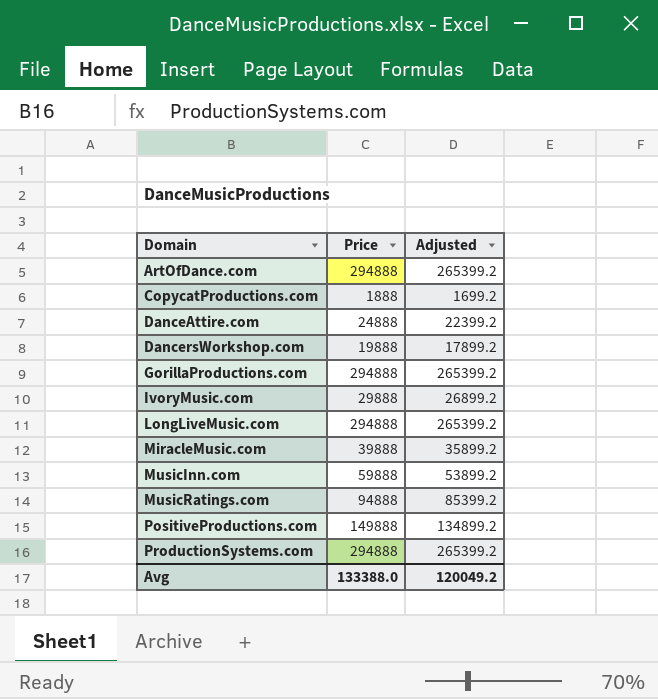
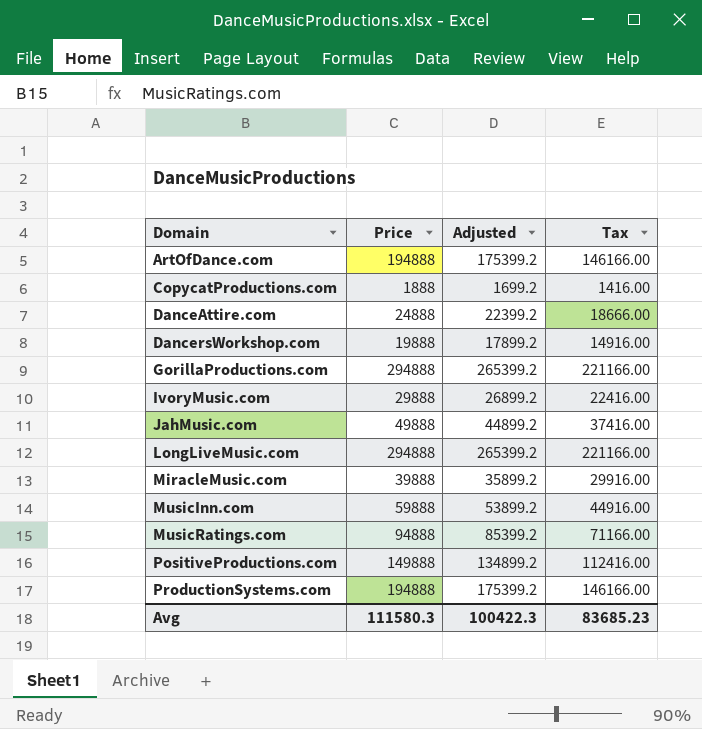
column Tax | formula: none -> [Price] * 0.75
ArtOfDance.com | Price: 294888 -> 194888
ArtOfDance.com | Adjusted: 265399.2 -> 175399.2
row JahMusic.com: none -> 49888 | 44899.2 | 37416.00
ProductionSystems.com | Price: 294888 -> 194888
ProductionSystems.com | Adjusted: 265399.2 -> 175399.2
Avg | Price: 133388.0 -> 111580.3
Avg | Adjusted: 120049.2 -> 100422.3

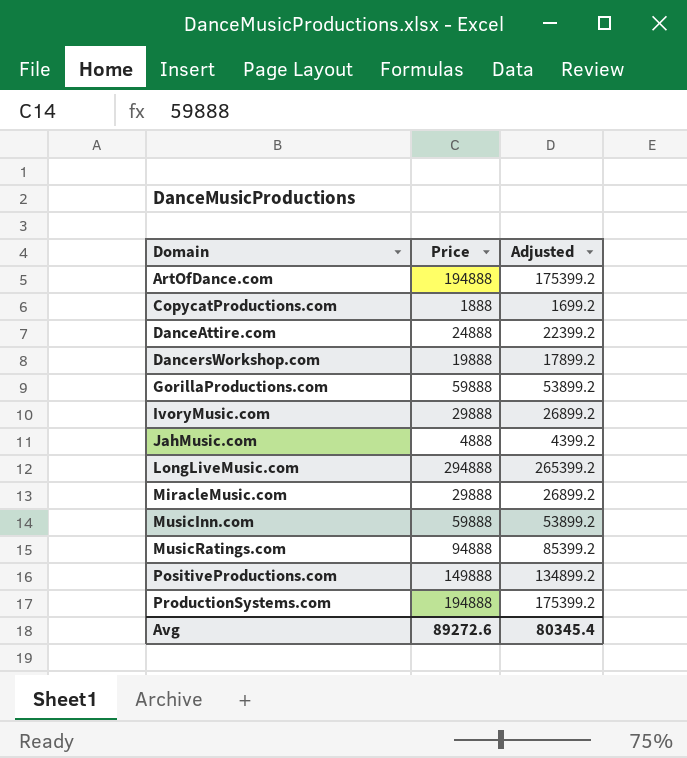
column Tax | formula: [Price] * 0.75 -> none
GorillaProductions.com | Price: 294888 -> 59888
GorillaProductions.com | Adjusted: 265399.2 -> 53899.2
JahMusic.com | Price: 49888 -> 4888
JahMusic.com | Adjusted: 44899.2 -> 4399.2
MiracleMusic.com | Price: 39888 -> 29888
MiracleMusic.com | Adjusted: 35899.2 -> 26899.2
Avg | Price: 111580.3 -> 89272.6
Avg | Adjusted: 100422.3 -> 80345.4

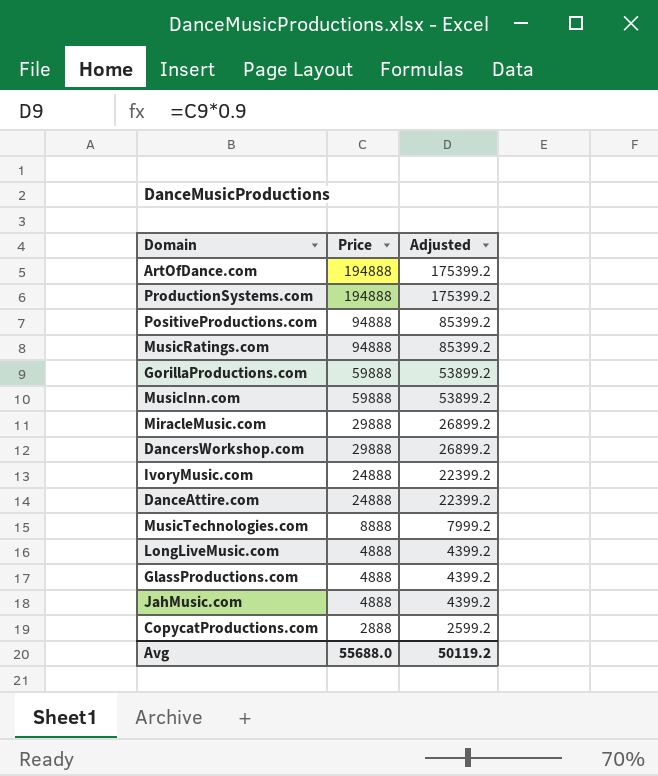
row order: Domain ascending -> Price descending
PositiveProductions.com | Price: 149888 -> 94888
PositiveProductions.com | Adjusted: 134899.2 -> 85399.2
DancersWorkshop.com | Price: 19888 -> 29888
DancersWorkshop.com | Adjusted: 17899.2 -> 26899.2
IvoryMusic.com | Price: 29888 -> 24888
IvoryMusic.com | Adjusted: 26899.2 -> 22399.2
row MusicTechnologies.com: none -> 8888 | 7999.2
LongLiveMusic.com | Price: 294888 -> 4888
LongLiveMusic.com | Adjusted: 265399.2 -> 4399.2
row GlassProductions.com: none -> 4888 | 4399.2
CopycatProductions.com | Price: 1888 -> 2888
CopycatProductions.com | Adjusted: 1699.2 -> 2599.2
Avg | Price: 89272.6 -> 55688.0
Avg | Adjusted: 80345.4 -> 50119.2

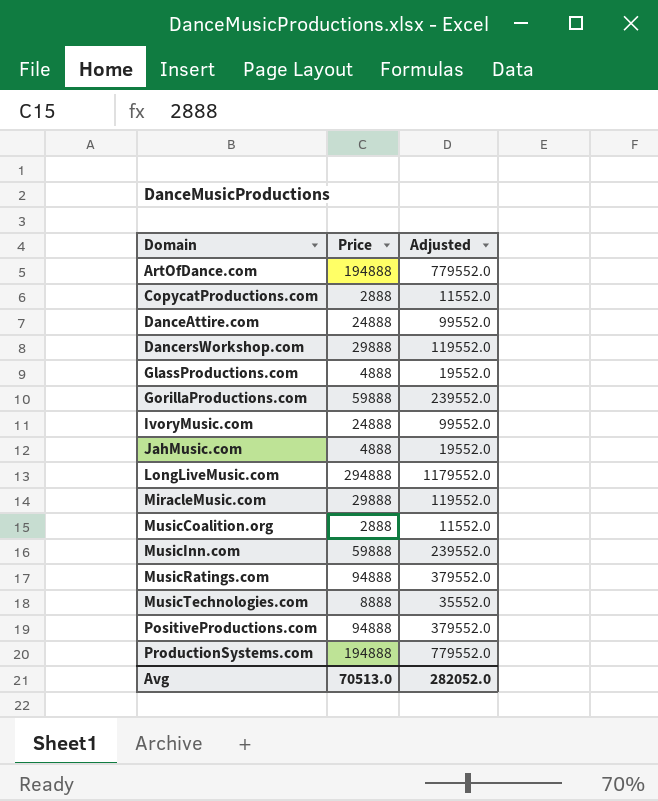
row order: Price descending -> Domain ascending
column Adjusted | formula: [Price] * 0.9 -> [Price] * 4
LongLiveMusic.com | Price: 4888 -> 294888
row MusicCoalition.org: none -> 2888 | 11552.0
Avg | Price: 55688.0 -> 70513.0
Avg | Adjusted: 50119.2 -> 282052.0

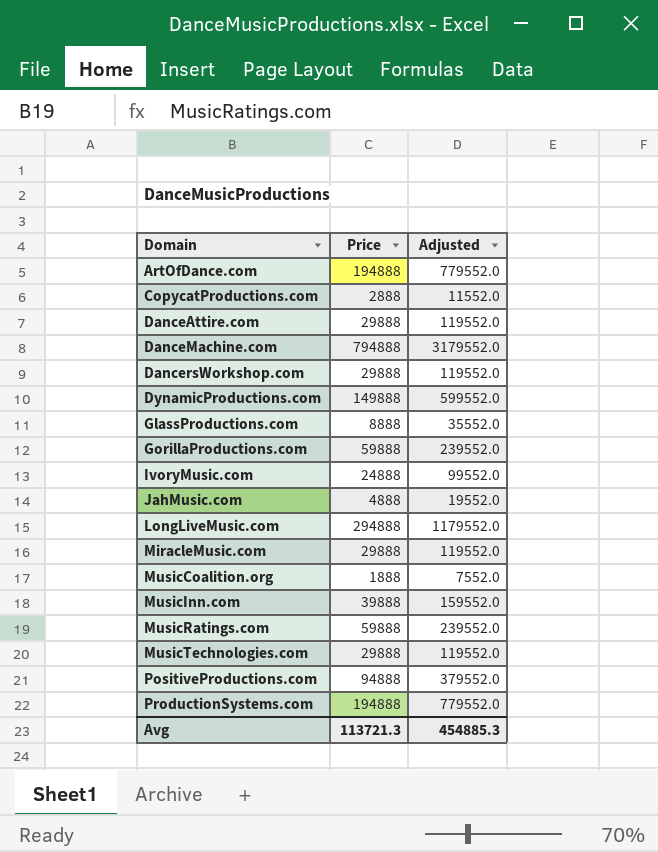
DanceAttire.com | Price: 24888 -> 29888
DanceAttire.com | Adjusted: 99552.0 -> 119552.0
row DanceMachine.com: none -> 794888 | 3179552.0
row DynamicProductions.com: none -> 149888 | 599552.0
GlassProductions.com | Price: 4888 -> 8888
GlassProductions.com | Adjusted: 19552.0 -> 35552.0
MusicCoalition.org | Price: 2888 -> 1888
MusicCoalition.org | Adjusted: 11552.0 -> 7552.0
MusicInn.com | Price: 59888 -> 39888
MusicInn.com | Adjusted: 239552.0 -> 159552.0
MusicRatings.com | Price: 94888 -> 59888
MusicRatings.com | Adjusted: 379552.0 -> 239552.0
MusicTechnologies.com | Price: 8888 -> 29888
MusicTechnologies.com | Adjusted: 35552.0 -> 119552.0
Avg | Price: 70513.0 -> 113721.3
Avg | Adjusted: 282052.0 -> 454885.3

